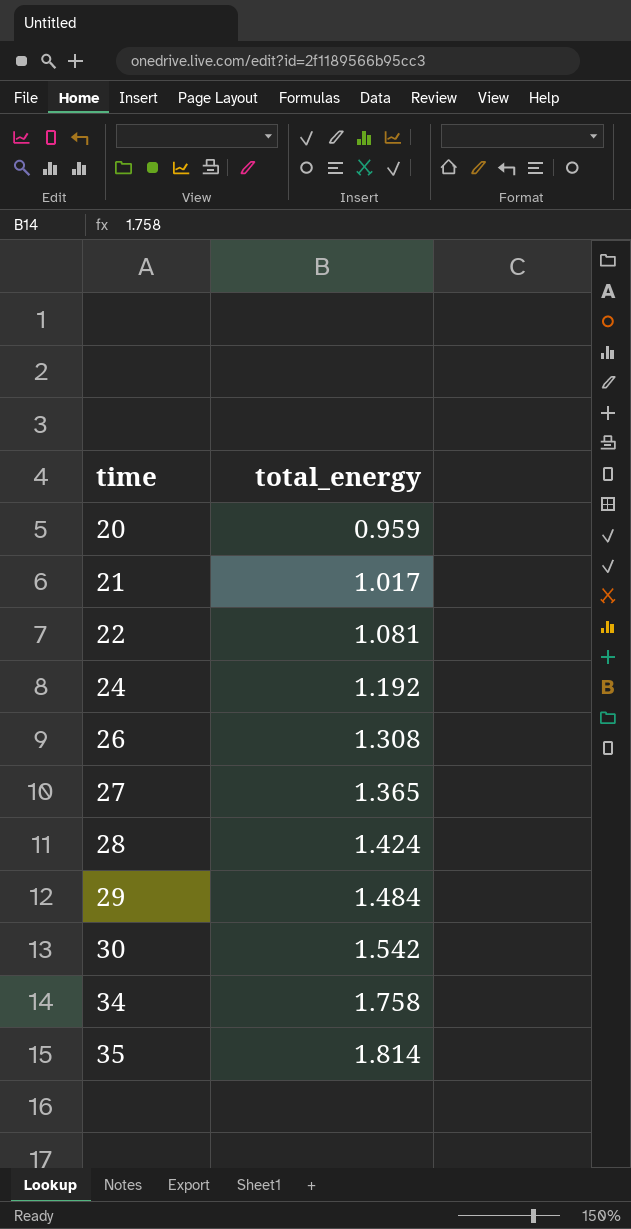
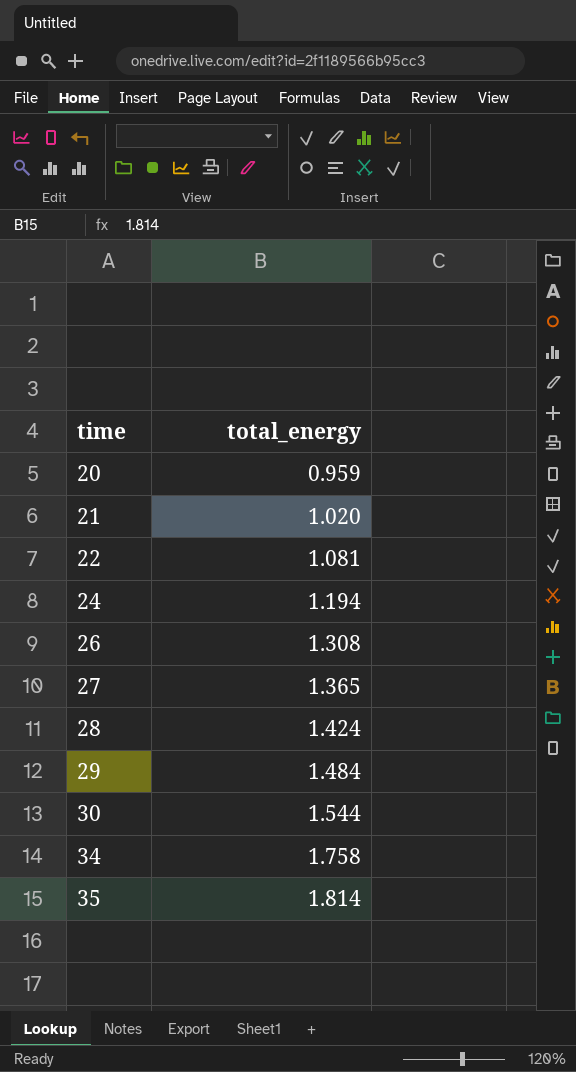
21 | total_energy: 1.017 -> 1.020
24 | total_energy: 1.192 -> 1.194
30 | total_energy: 1.542 -> 1.544

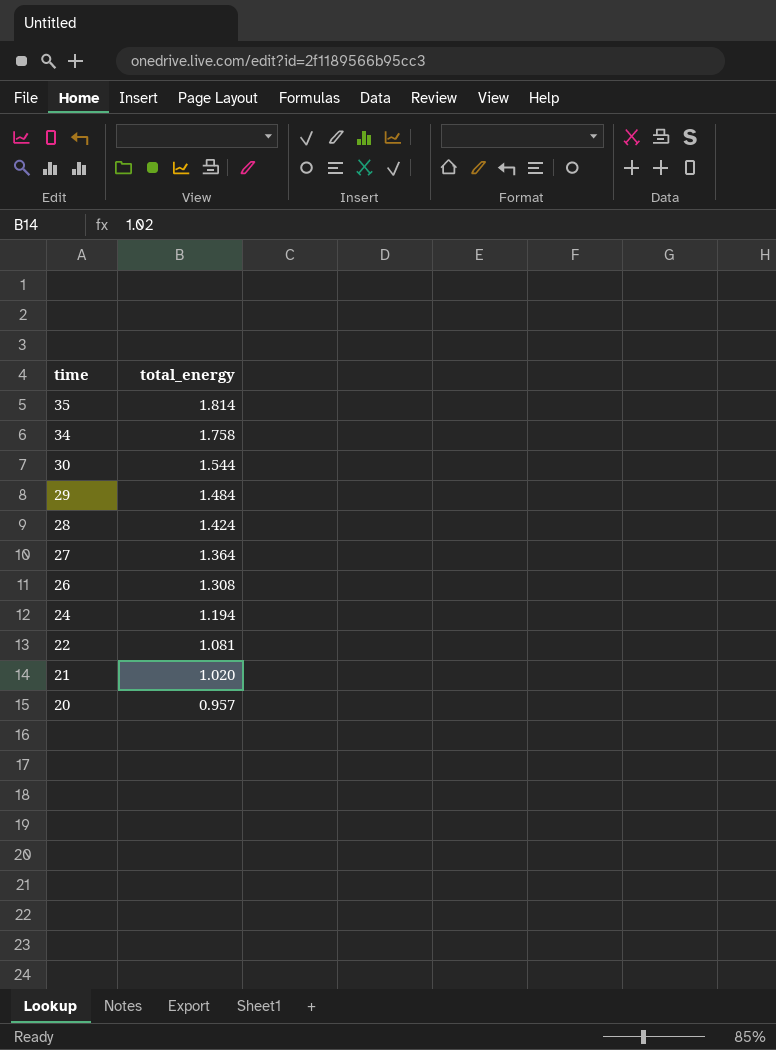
row order: time ascending -> time descending
27 | total_energy: 1.365 -> 1.364
20 | total_energy: 0.959 -> 0.957

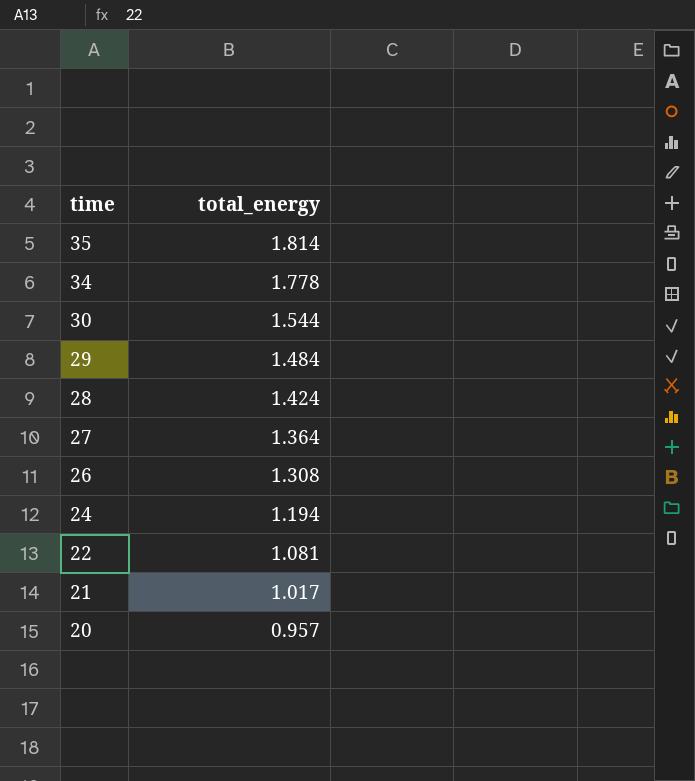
34 | total_energy: 1.758 -> 1.778
21 | total_energy: 1.020 -> 1.017

